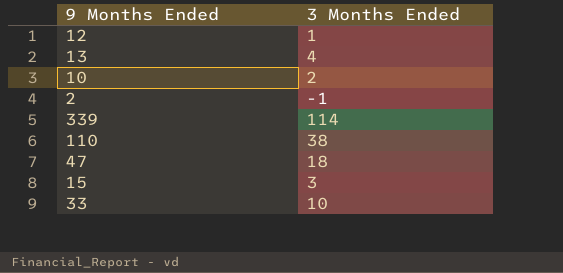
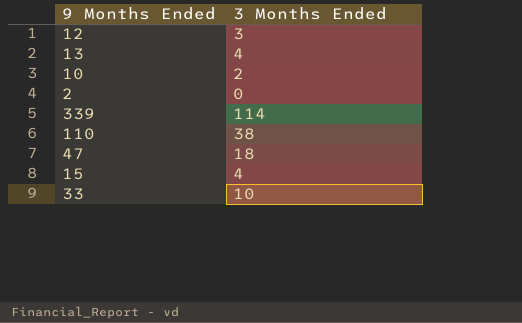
12 | 3 Months Ended: 1 -> 3
2 | 3 Months Ended: -1 -> 0
15 | 3 Months Ended: 3 -> 4

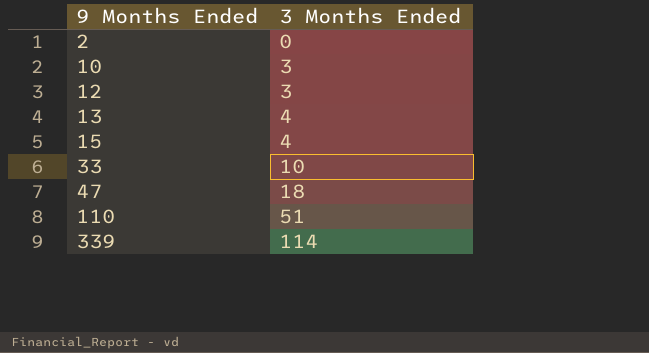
row order: none -> 9 Months Ended ascending
10 | 3 Months Ended: 2 -> 3
110 | 3 Months Ended: 38 -> 51

